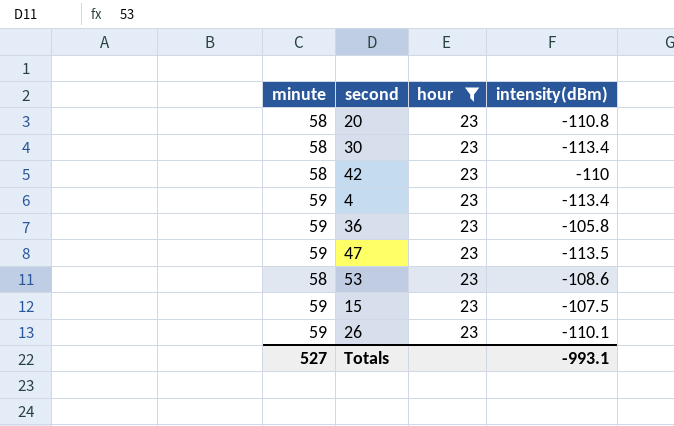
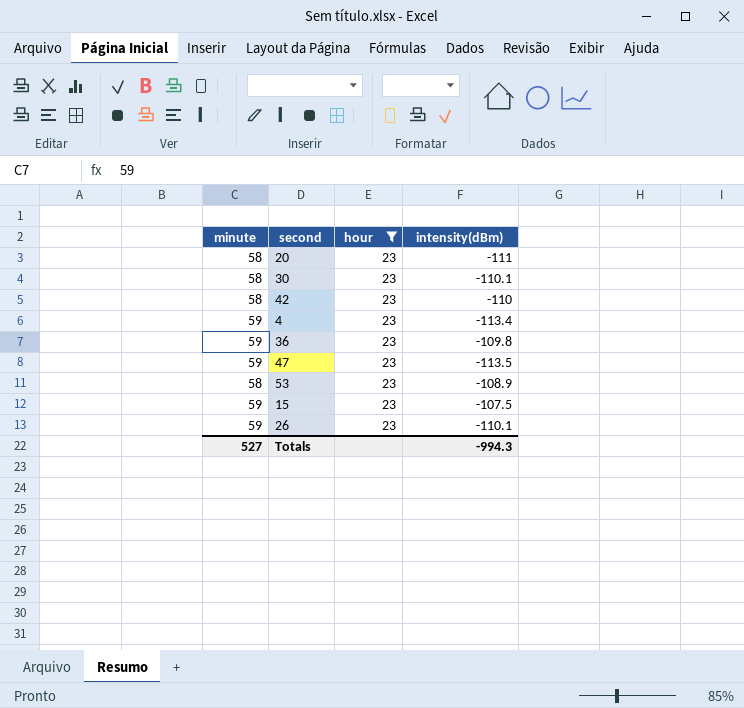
20 | intensity(dBm): -110.8 -> -111
30 | intensity(dBm): -113.4 -> -110.1
36 | intensity(dBm): -105.8 -> -109.8
53 | intensity(dBm): -108.6 -> -108.9
Totals | intensity(dBm): -993.1 -> -994.3

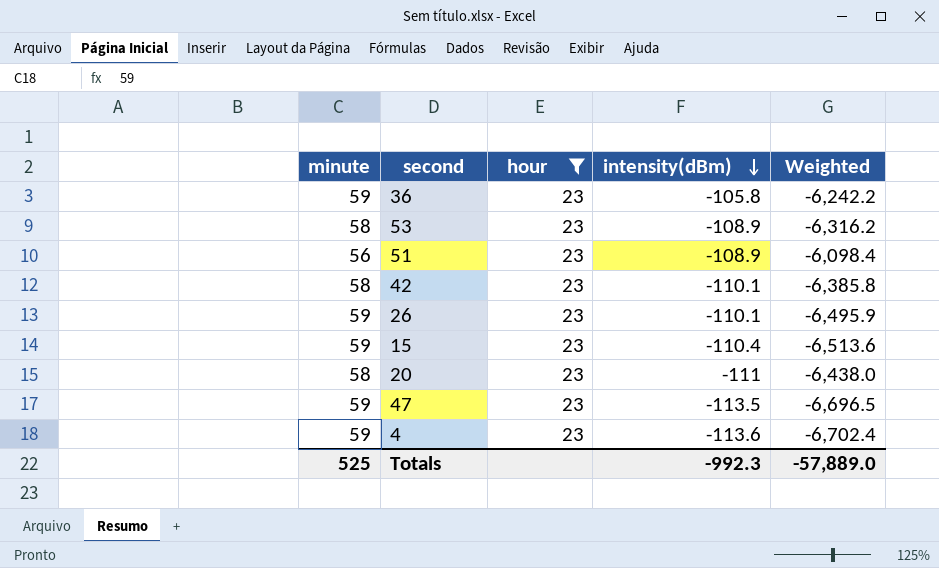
row order: none -> intensity(dBm) descending
column Weighted | formula: none -> [minute] * [intensity(dBm)]
row 30: 58 | 23 | -110.1 -> none
36 | intensity(dBm): -109.8 -> -105.8
row 51: none -> 56 | 23 | -108.9 | -6,098.4
42 | intensity(dBm): -110 -> -110.1
15 | intensity(dBm): -107.5 -> -110.4
4 | intensity(dBm): -113.4 -> -113.6
Totals | minute: 527 -> 525
Totals | intensity(dBm): -994.3 -> -992.3

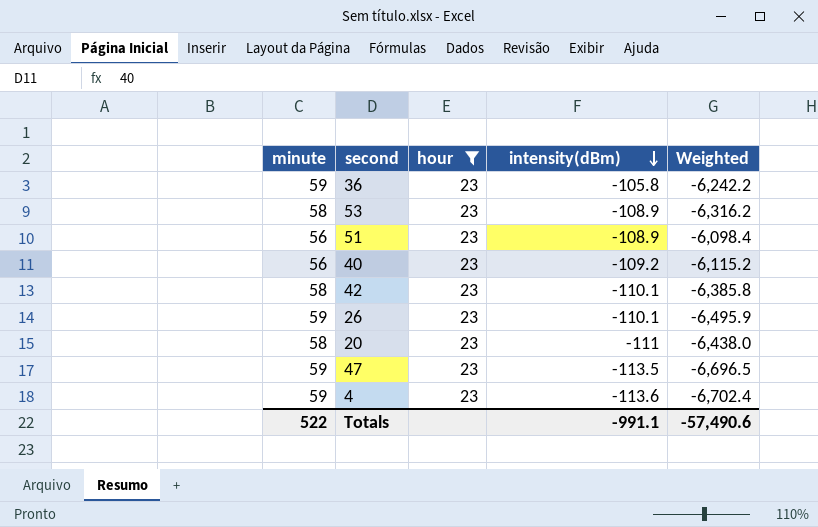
row 15: 59 | 23 | -110.4 | -6,513.6 -> none
row 40: none -> 56 | 23 | -109.2 | -6,115.2
Totals | minute: 525 -> 522
Totals | intensity(dBm): -992.3 -> -991.1
Totals | Weighted: -57,889.0 -> -57,490.6

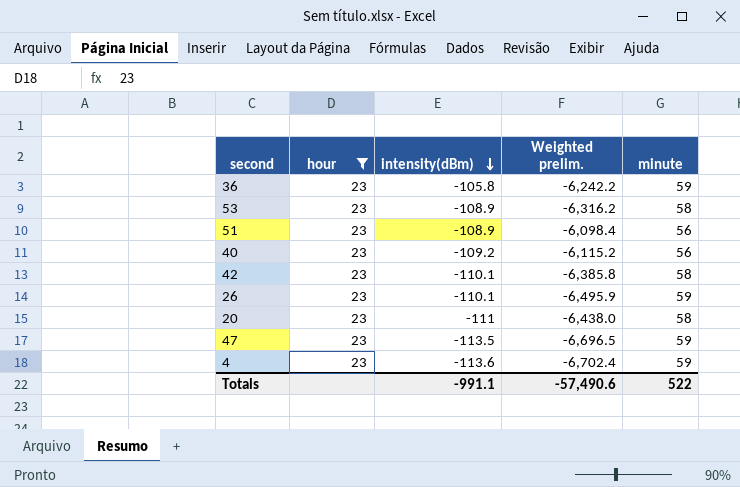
column name: Weighted -> Weighted prelim.
column minute | position: 1 -> 5

